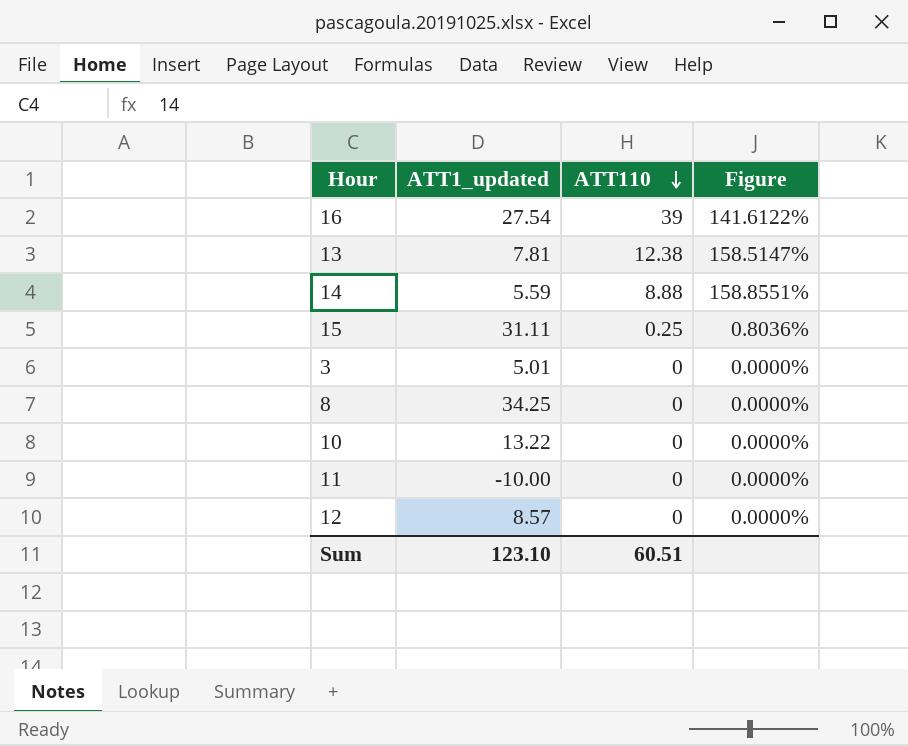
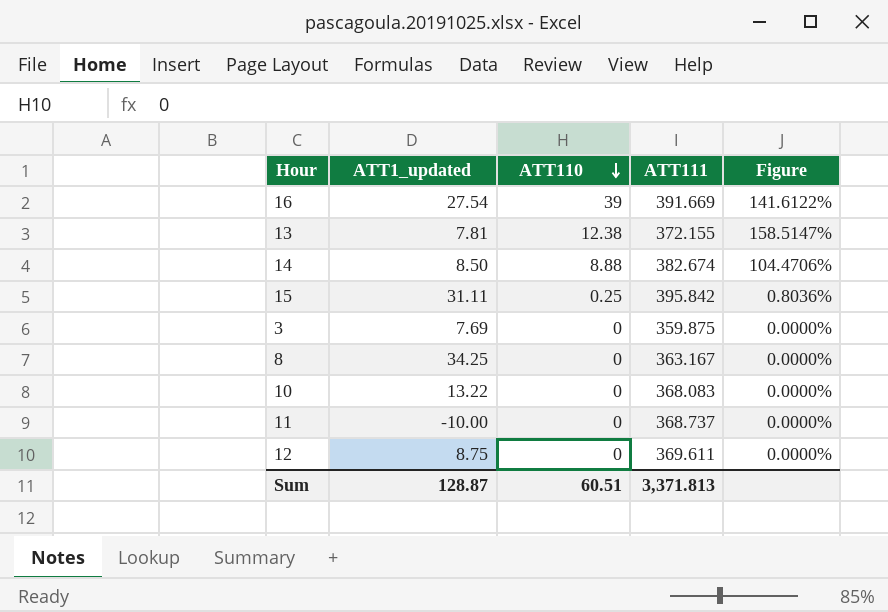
column ATT111 | position: none -> 4
14 | ATT1_updated: 5.59 -> 8.50
14 | Figure: 158.8551% -> 104.4706%
3 | ATT1_updated: 5.01 -> 7.69
12 | ATT1_updated: 8.57 -> 8.75
Sum | ATT1_updated: 123.10 -> 128.87

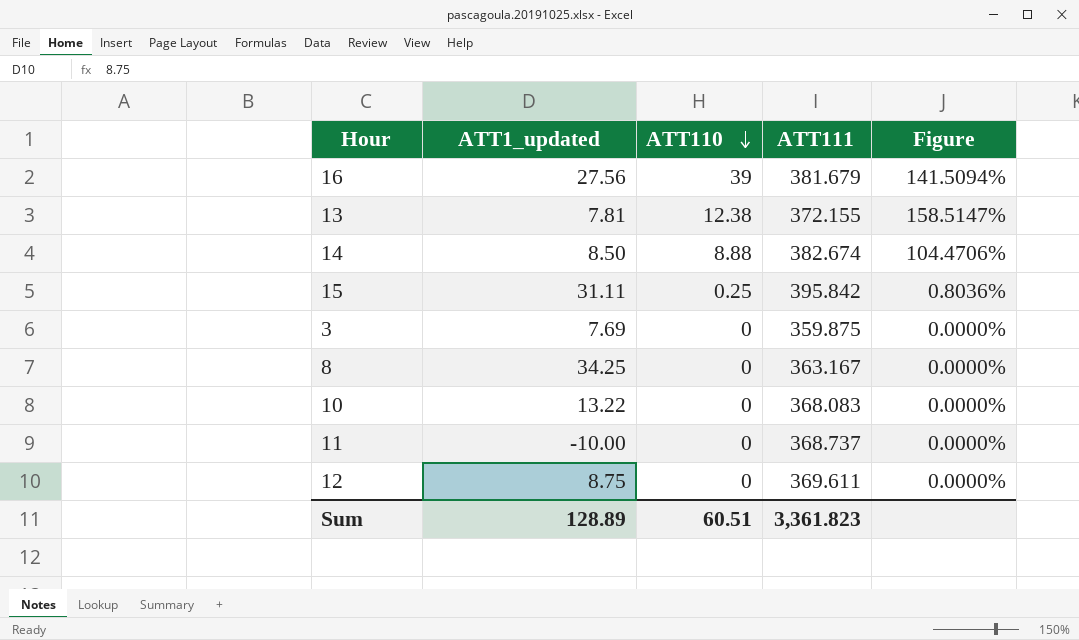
16 | ATT1_updated: 27.54 -> 27.56
16 | ATT111: 391.669 -> 381.679
16 | Figure: 141.6122% -> 141.5094%
Sum | ATT1_updated: 128.87 -> 128.89
Sum | ATT111: 3,371.813 -> 3,361.823

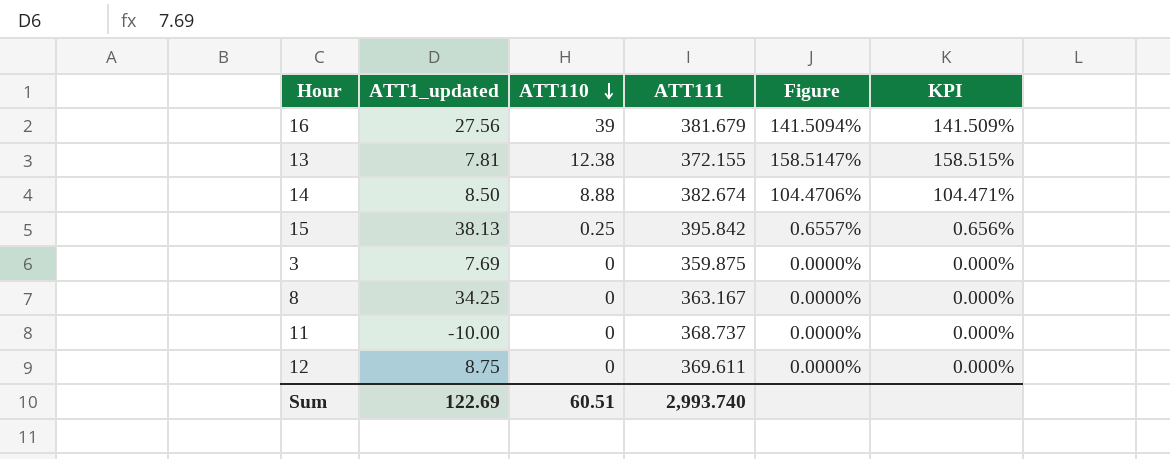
column KPI | formula: none -> [ATT110] / [ATT1_updated]
row 10: 13.22 | 0 | 368.083 | 0.0000% -> none
15 | ATT1_updated: 31.11 -> 38.13
15 | Figure: 0.8036% -> 0.6557%
Sum | ATT1_updated: 128.89 -> 122.69
Sum | ATT111: 3,361.823 -> 2,993.740

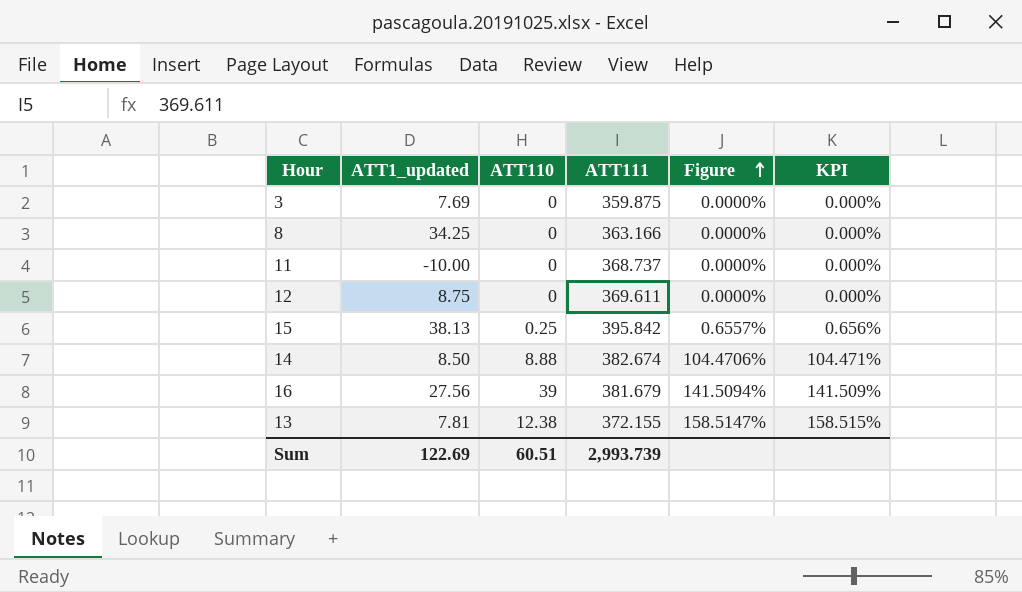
row order: ATT110 descending -> Figure ascending
8 | ATT111: 363.167 -> 363.166
Sum | ATT111: 2,993.740 -> 2,993.739

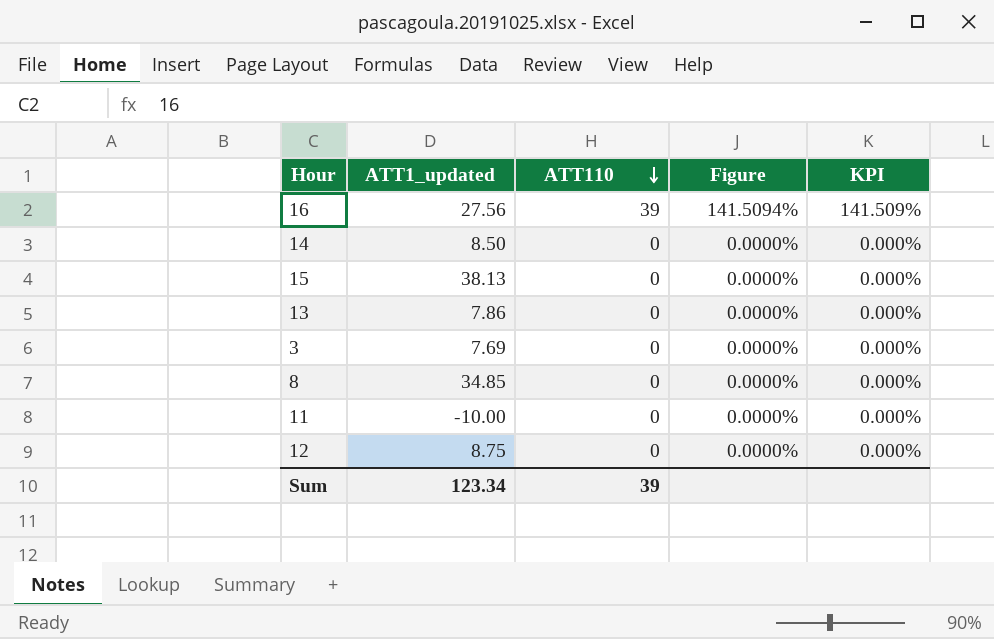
row order: Figure ascending -> ATT110 descending
column ATT111 | position: 4 -> none
14 | ATT110: 8.88 -> 0
14 | Figure: 104.4706% -> 0.0000%
14 | KPI: 104.471% -> 0.000%
15 | ATT110: 0.25 -> 0
15 | Figure: 0.6557% -> 0.0000%
15 | KPI: 0.656% -> 0.000%
13 | ATT1_updated: 7.81 -> 7.86
13 | ATT110: 12.38 -> 0
13 | Figure: 158.5147% -> 0.0000%
13 | KPI: 158.515% -> 0.000%
8 | ATT1_updated: 34.25 -> 34.85
Sum | ATT1_updated: 122.69 -> 123.34
Sum | ATT110: 60.51 -> 39

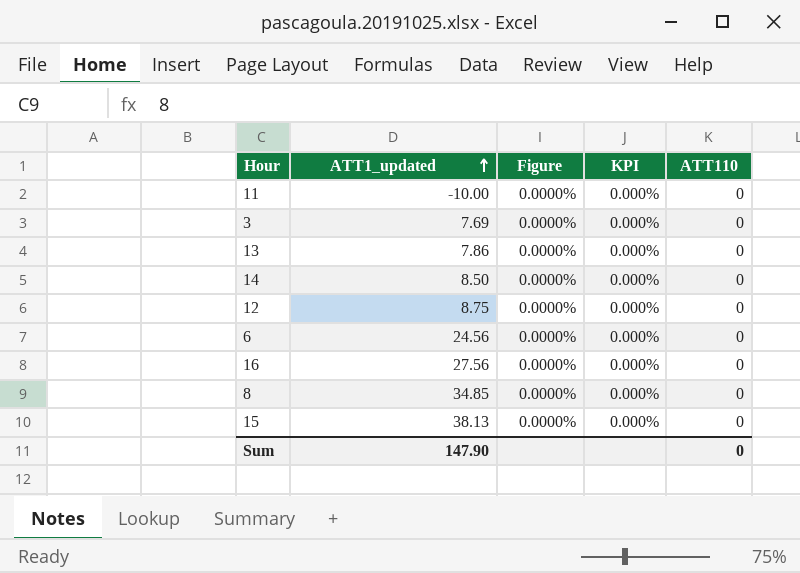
row order: ATT110 descending -> ATT1_updated ascending
column ATT110 | position: 3 -> 5
row 6: none -> 24.56 | 0.0000% | 0.000% | 0
16 | Figure: 141.5094% -> 0.0000%
16 | KPI: 141.509% -> 0.000%
16 | ATT110: 39 -> 0
Sum | ATT1_updated: 123.34 -> 147.90
Sum | ATT110: 39 -> 0

